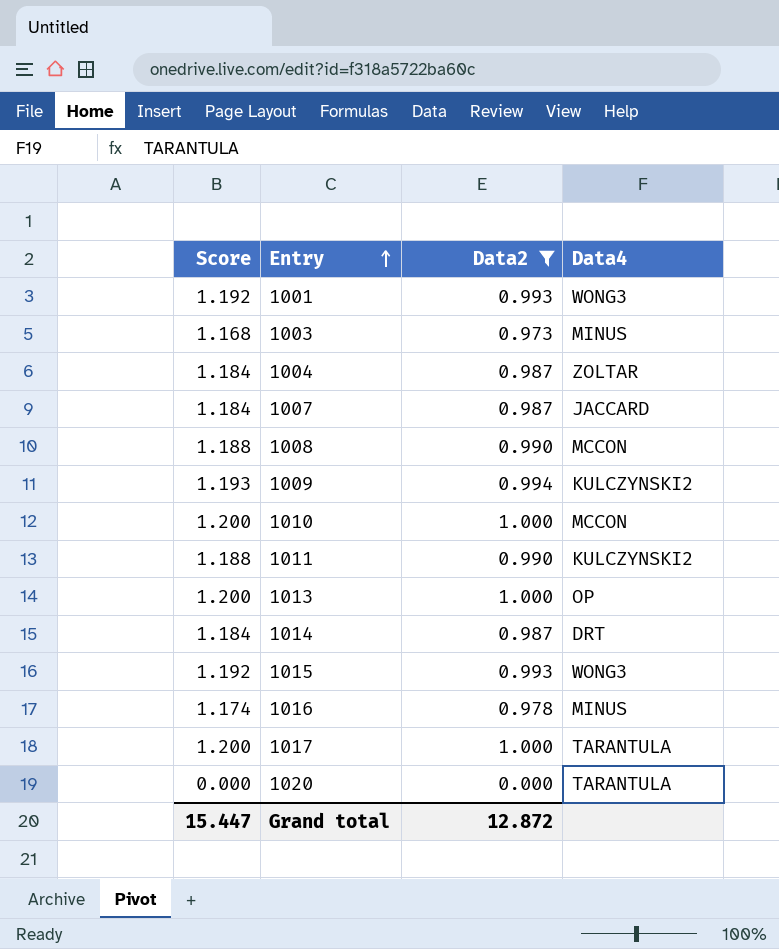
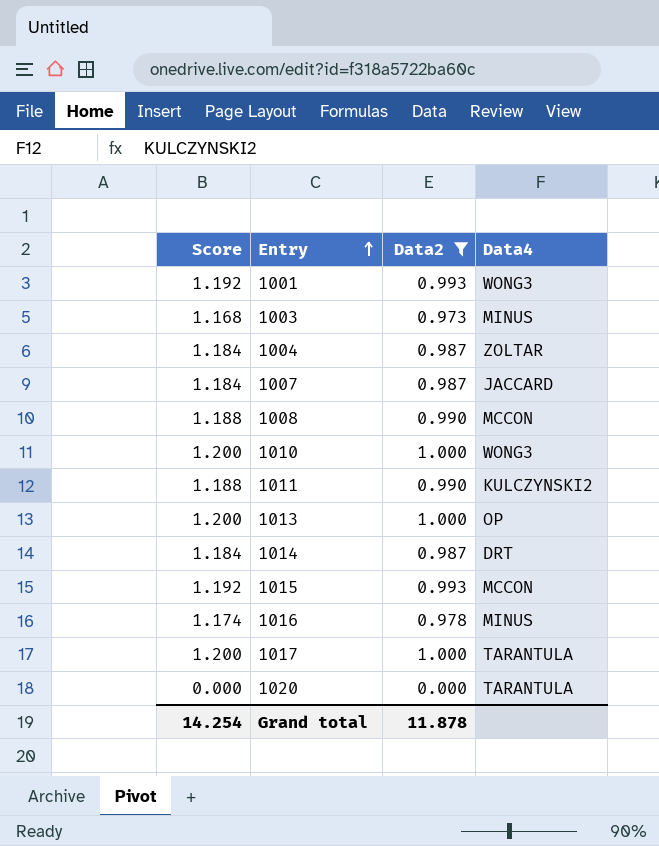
row 1009: 1.193 | 0.994 | KULCZYNSKI2 -> none
1010 | Data4: MCCON -> WONG3
1015 | Data4: WONG3 -> MCCON
Grand total | Score: 15.447 -> 14.254
Grand total | Data2: 12.872 -> 11.878

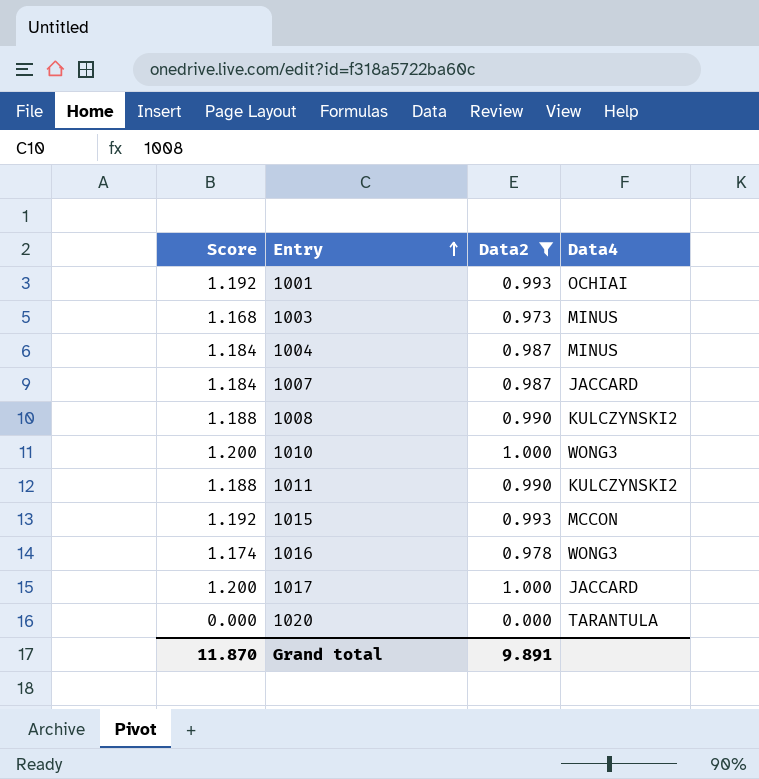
row 1013: 1.200 | 1.000 | OP -> none
row 1014: 1.184 | 0.987 | DRT -> none
1001 | Data4: WONG3 -> OCHIAI
1004 | Data4: ZOLTAR -> MINUS
1008 | Data4: MCCON -> KULCZYNSKI2
1016 | Data4: MINUS -> WONG3
1017 | Data4: TARANTULA -> JACCARD
Grand total | Score: 14.254 -> 11.870
Grand total | Data2: 11.878 -> 9.891

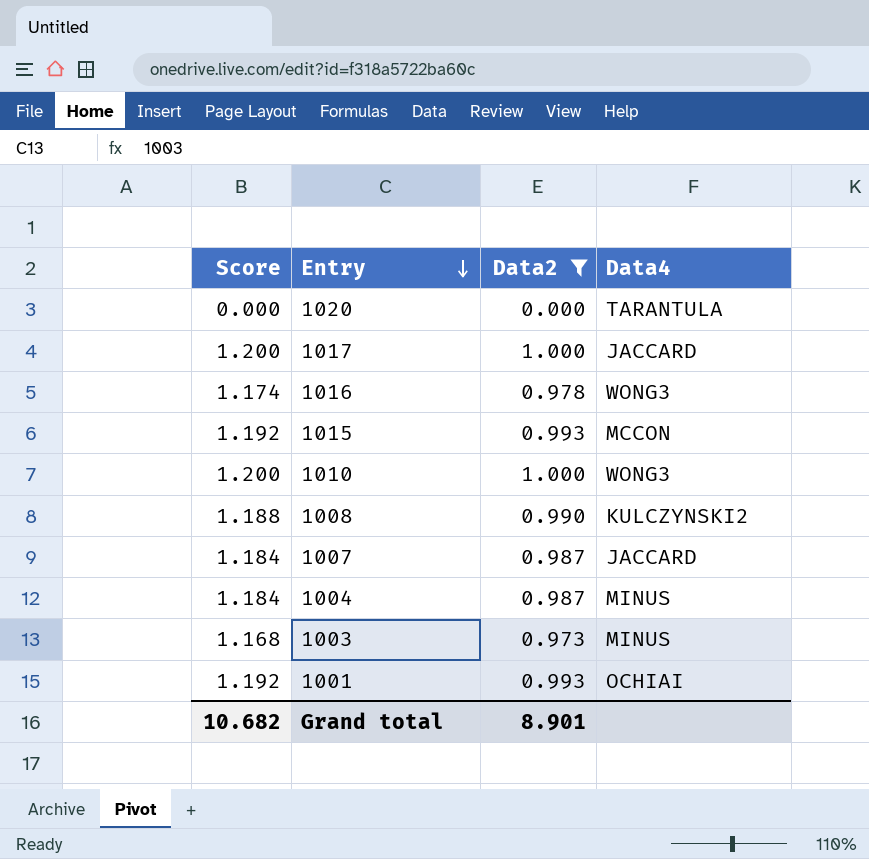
row order: Entry ascending -> Entry descending
row 1011: 1.188 | 0.990 | KULCZYNSKI2 -> none
Grand total | Score: 11.870 -> 10.682
Grand total | Data2: 9.891 -> 8.901

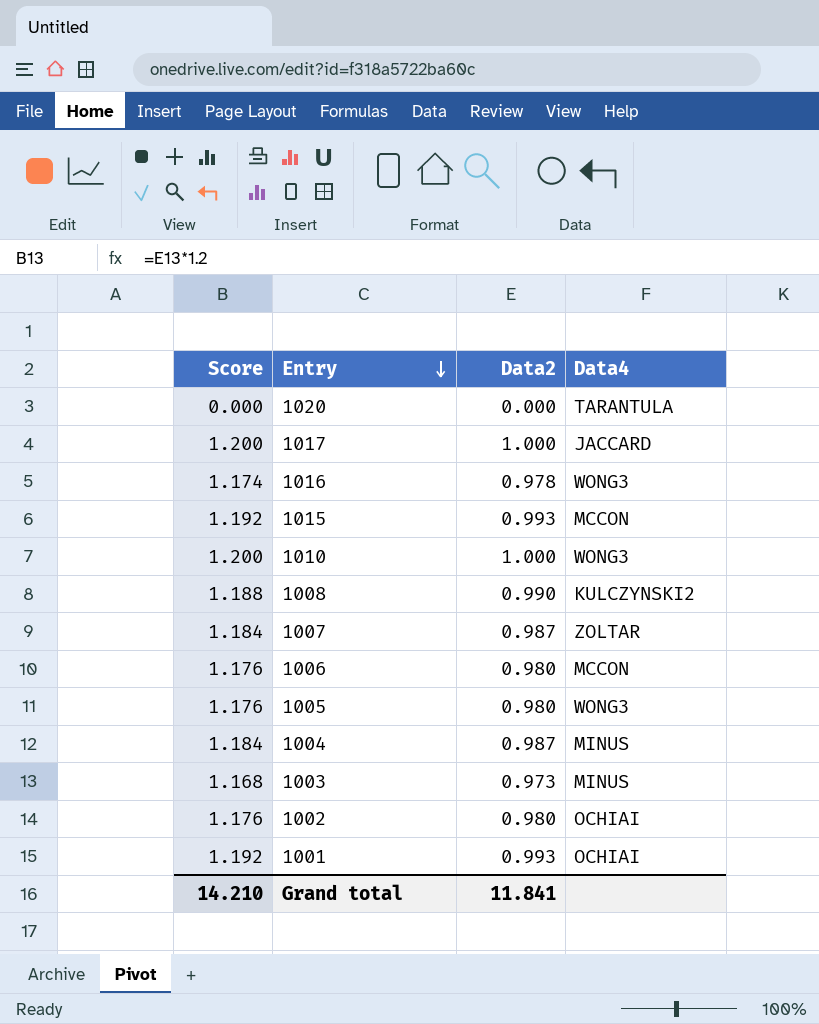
filter: Data2 != 0.980 -> none
1007 | Data4: JACCARD -> ZOLTAR
Grand total | Score: 10.682 -> 14.210
Grand total | Data2: 8.901 -> 11.841

